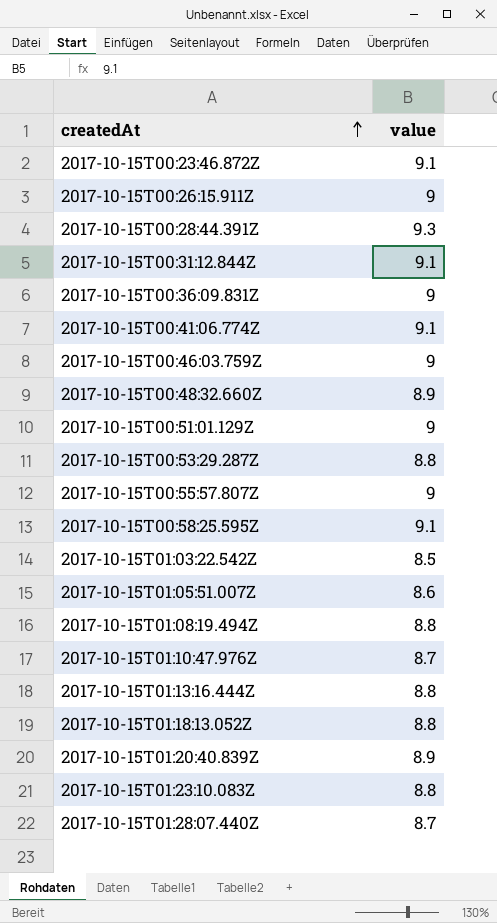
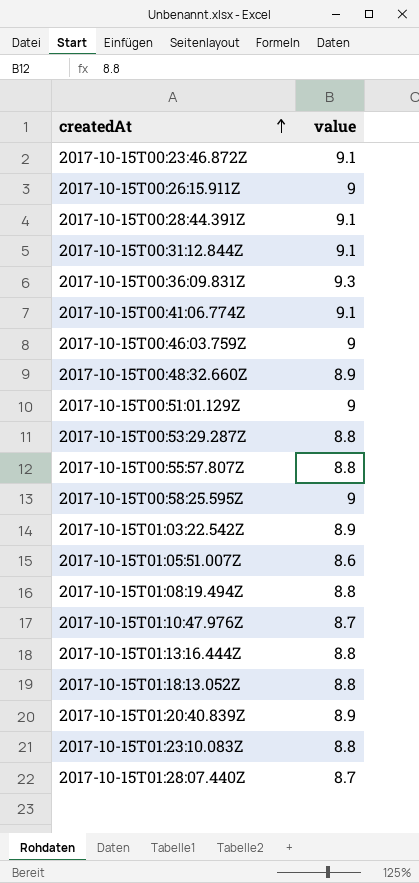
2017-10-15T00:28:44.391Z | value: 9.3 -> 9.1
2017-10-15T00:36:09.831Z | value: 9 -> 9.3
2017-10-15T00:55:57.807Z | value: 9 -> 8.8
2017-10-15T00:58:25.595Z | value: 9.1 -> 9
2017-10-15T01:03:22.542Z | value: 8.5 -> 8.9

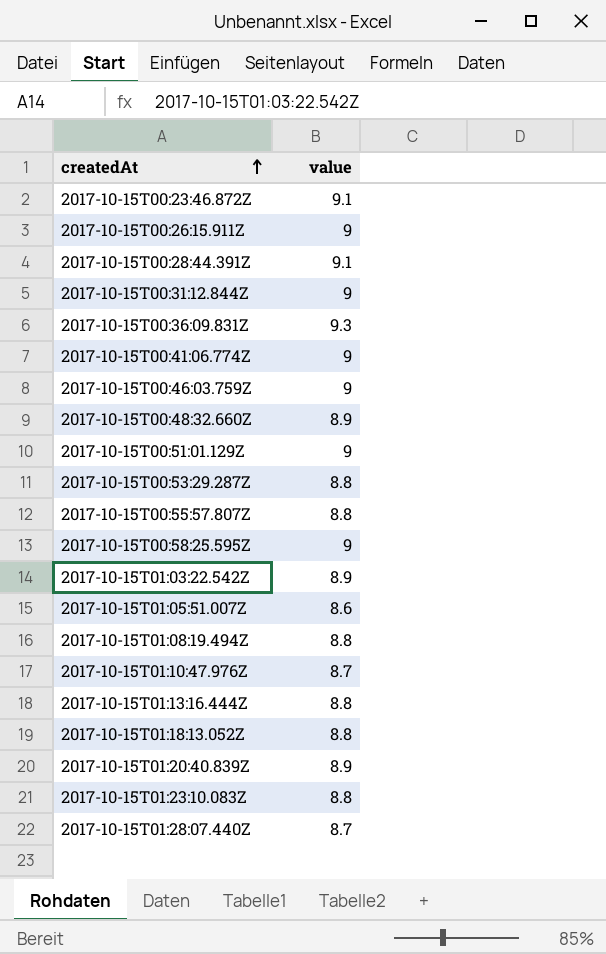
2017-10-15T00:31:12.844Z | value: 9.1 -> 9
2017-10-15T00:41:06.774Z | value: 9.1 -> 9

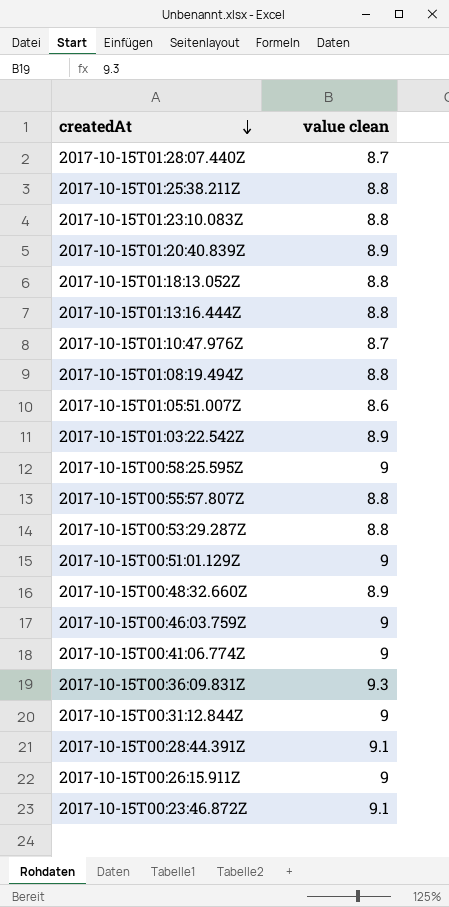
row order: createdAt ascending -> createdAt descending
column name: value -> value clean
row 2017-10-15T01:25:38.211Z: none -> 8.8

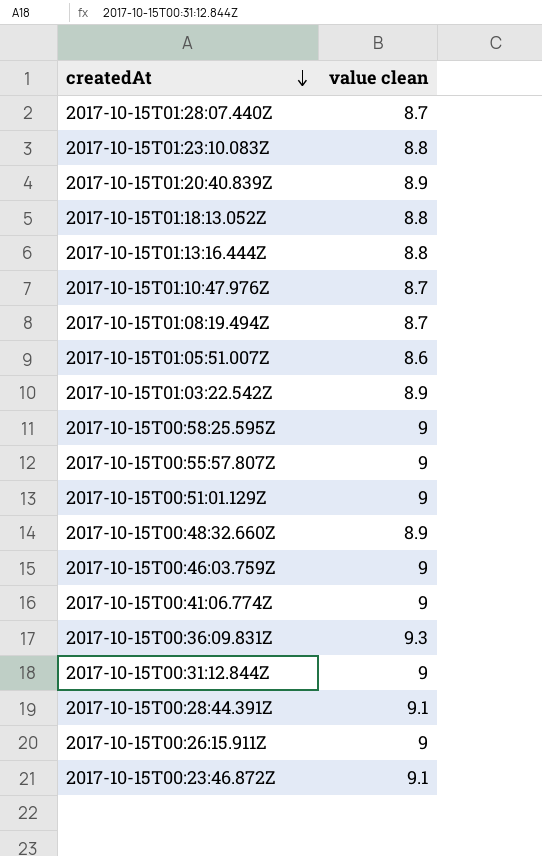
row 2017-10-15T01:25:38.211Z: 8.8 -> none
row 2017-10-15T00:53:29.287Z: 8.8 -> none
2017-10-15T01:08:19.494Z | value clean: 8.8 -> 8.7
2017-10-15T00:55:57.807Z | value clean: 8.8 -> 9

